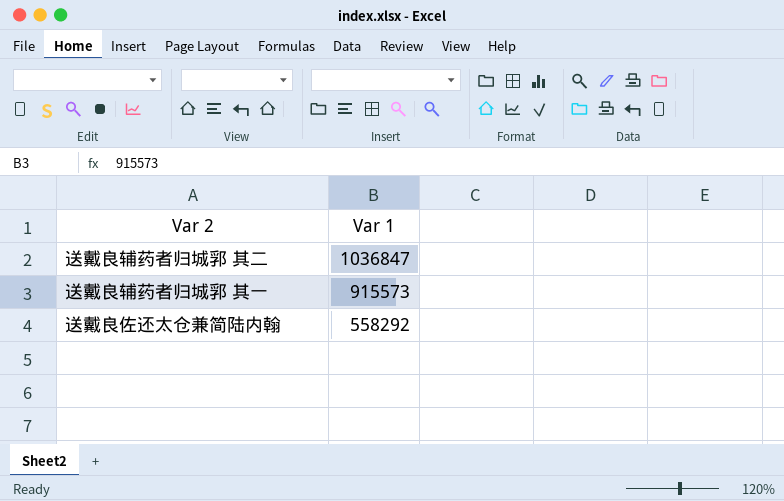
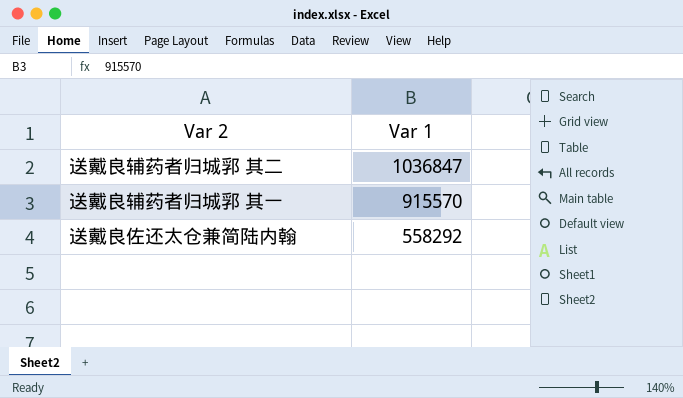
送戴良辅药者归城郛 其一 | Var 1: 915573 -> 915570

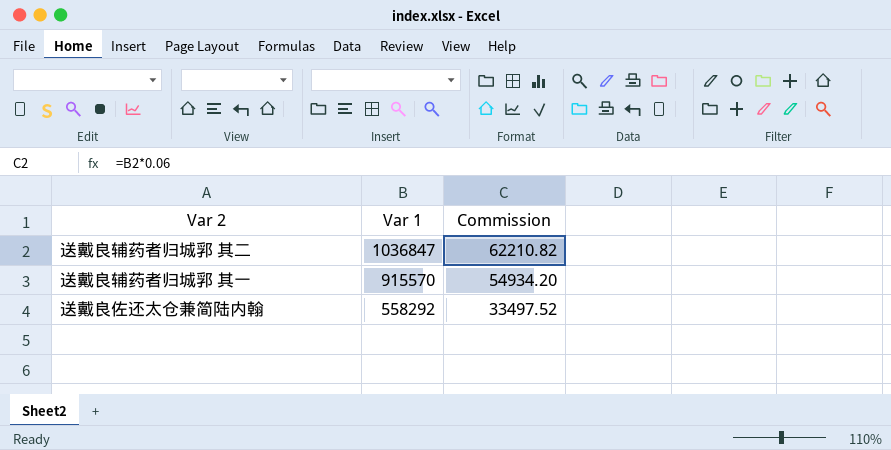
column Commission | formula: none -> [Var 1] * 0.06

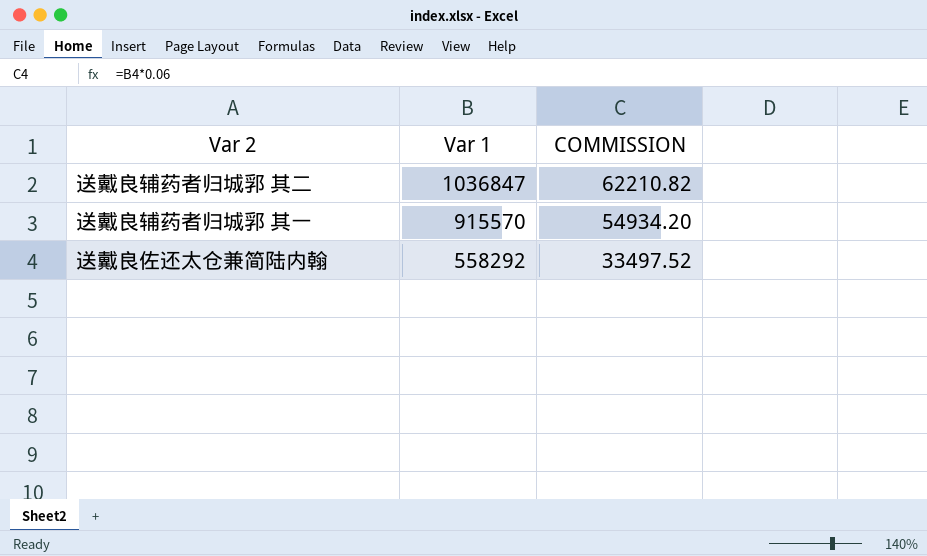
column name: Commission -> COMMISSION

